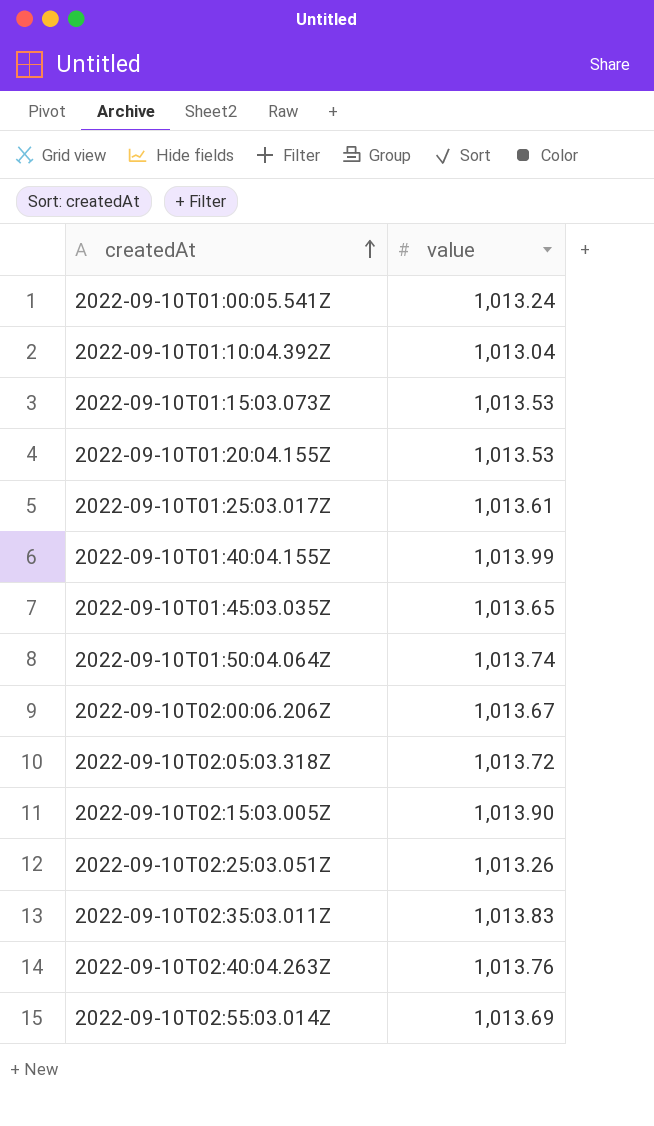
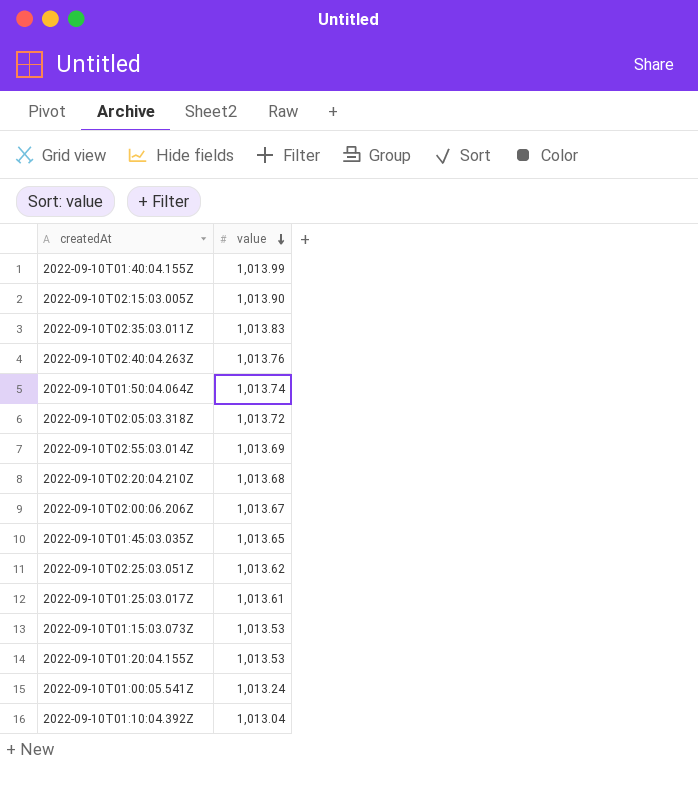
row order: createdAt ascending -> value descending
row 2022-09-10T02:20:04.210Z: none -> 1,013.68
2022-09-10T02:25:03.051Z | value: 1,013.26 -> 1,013.62

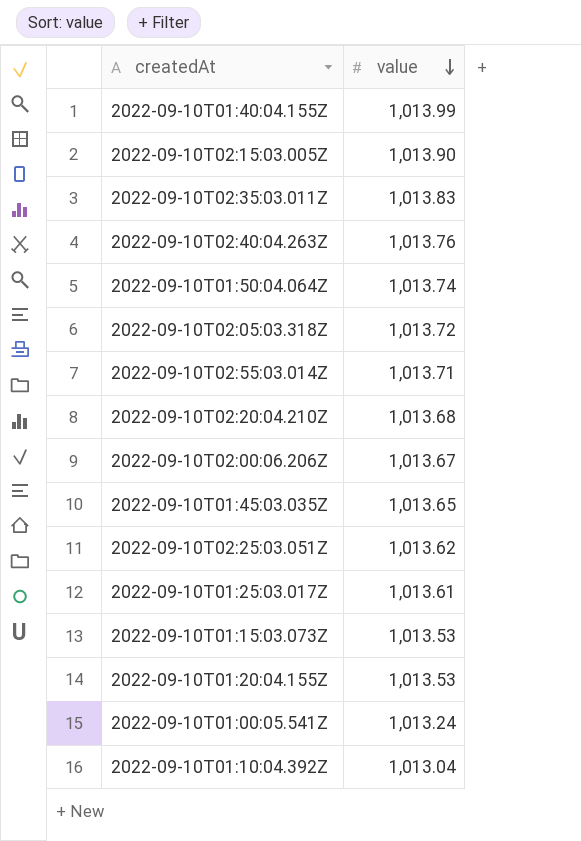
2022-09-10T02:55:03.014Z | value: 1,013.69 -> 1,013.71

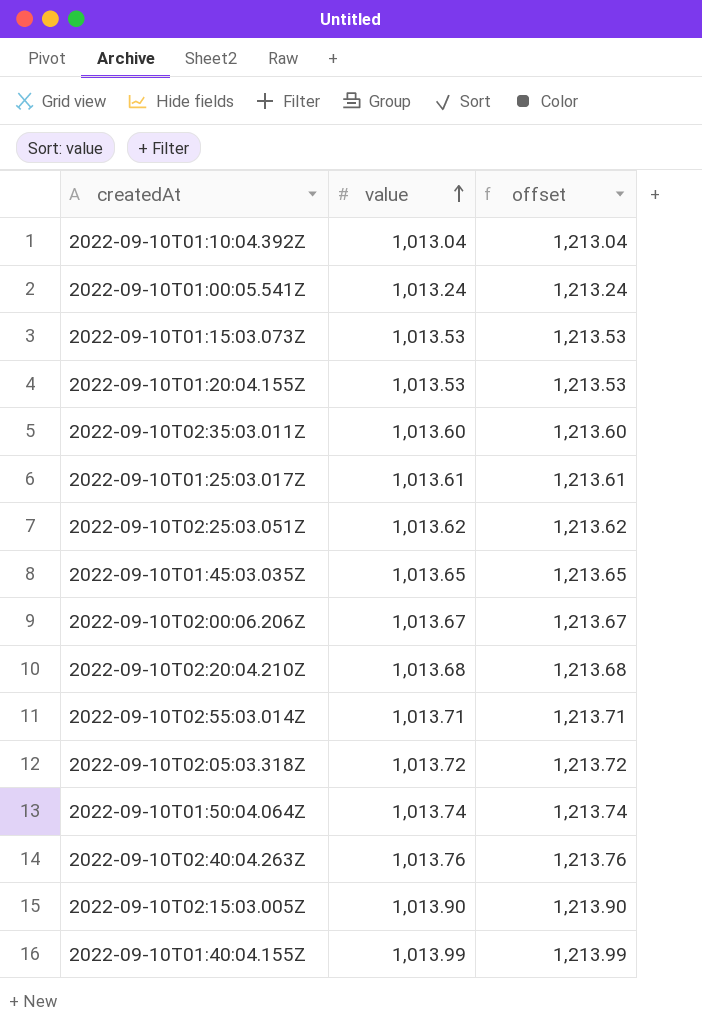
row order: value descending -> value ascending
column offset | formula: none -> [value] + 200
2022-09-10T02:35:03.011Z | value: 1,013.83 -> 1,013.60

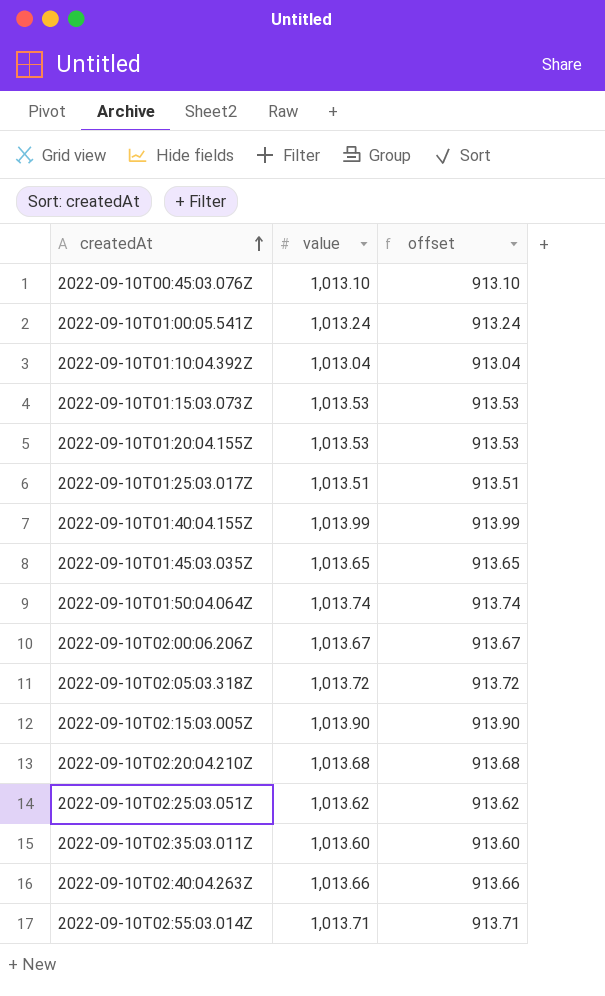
row order: value ascending -> createdAt ascending
column offset | formula: [value] + 200 -> [value] - 100
row 2022-09-10T00:45:03.076Z: none -> 1,013.10 | 913.10
2022-09-10T01:25:03.017Z | value: 1,013.61 -> 1,013.51
2022-09-10T02:40:04.263Z | value: 1,013.76 -> 1,013.66

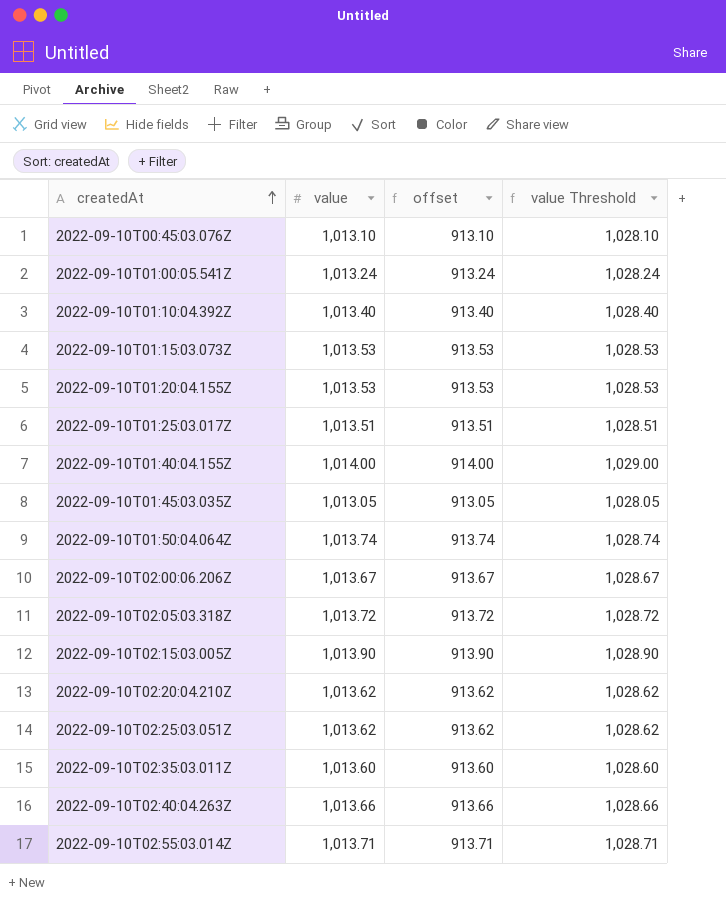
column value Threshold | formula: none -> [value] + 15
2022-09-10T01:10:04.392Z | value: 1,013.04 -> 1,013.40
2022-09-10T01:10:04.392Z | offset: 913.04 -> 913.40
2022-09-10T01:40:04.155Z | value: 1,013.99 -> 1,014.00
2022-09-10T01:40:04.155Z | offset: 913.99 -> 914.00
2022-09-10T01:45:03.035Z | value: 1,013.65 -> 1,013.05
2022-09-10T01:45:03.035Z | offset: 913.65 -> 913.05
2022-09-10T02:20:04.210Z | value: 1,013.68 -> 1,013.62
2022-09-10T02:20:04.210Z | offset: 913.68 -> 913.62

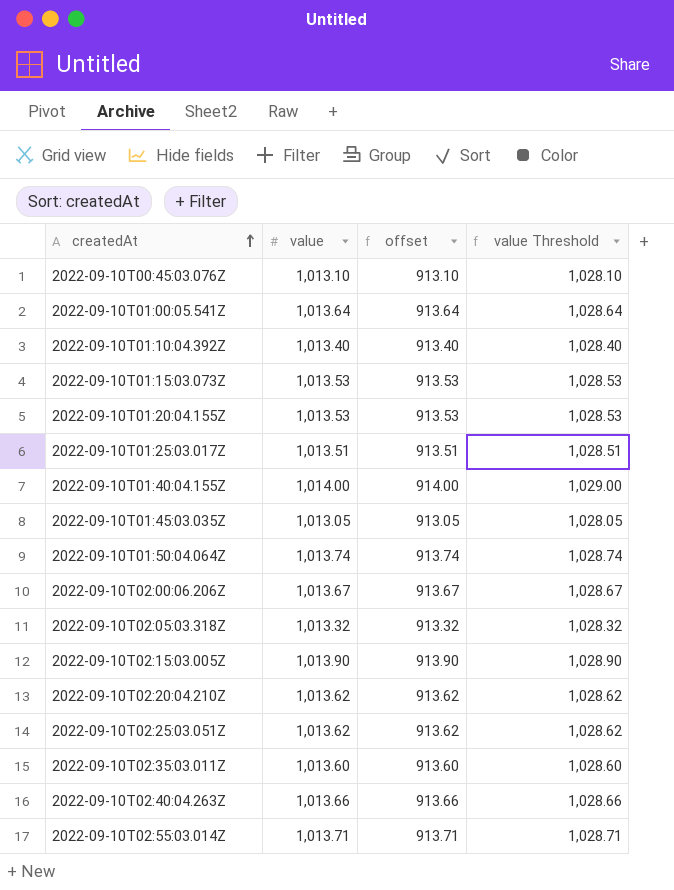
2022-09-10T01:00:05.541Z | value: 1,013.24 -> 1,013.64
2022-09-10T01:00:05.541Z | offset: 913.24 -> 913.64
2022-09-10T01:00:05.541Z | value Threshold: 1,028.24 -> 1,028.64
2022-09-10T02:05:03.318Z | value: 1,013.72 -> 1,013.32
2022-09-10T02:05:03.318Z | offset: 913.72 -> 913.32
2022-09-10T02:05:03.318Z | value Threshold: 1,028.72 -> 1,028.32

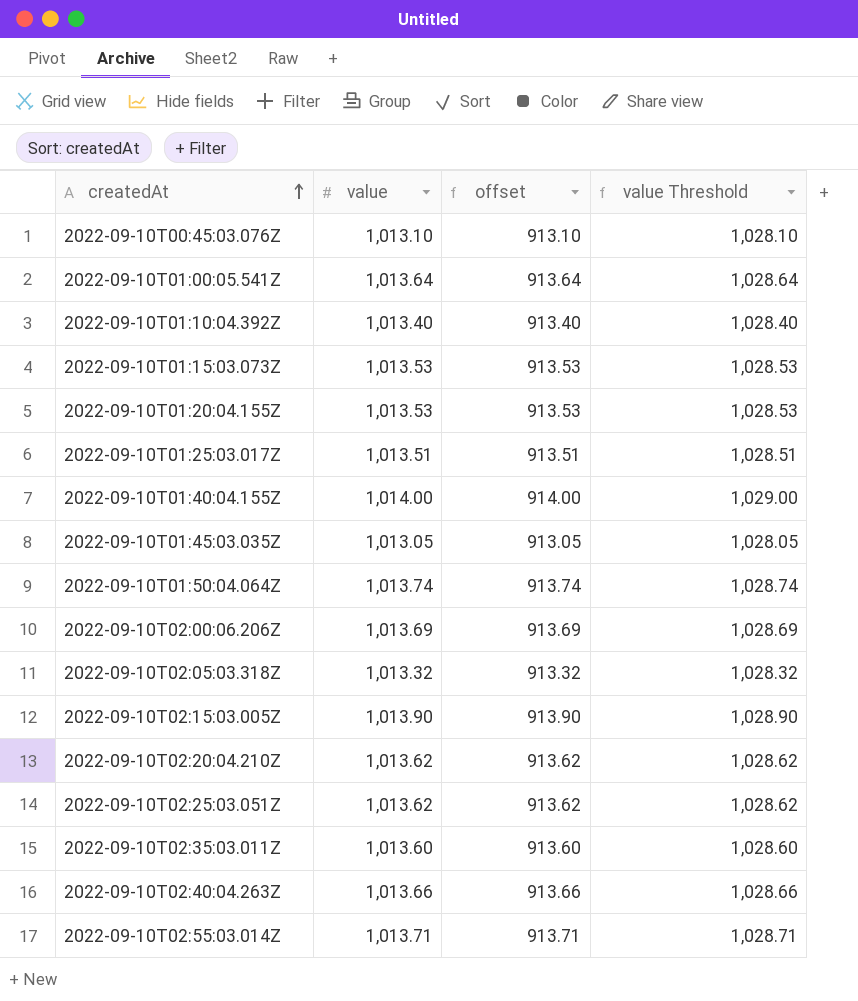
2022-09-10T02:00:06.206Z | value: 1,013.67 -> 1,013.69
2022-09-10T02:00:06.206Z | offset: 913.67 -> 913.69
2022-09-10T02:00:06.206Z | value Threshold: 1,028.67 -> 1,028.69

